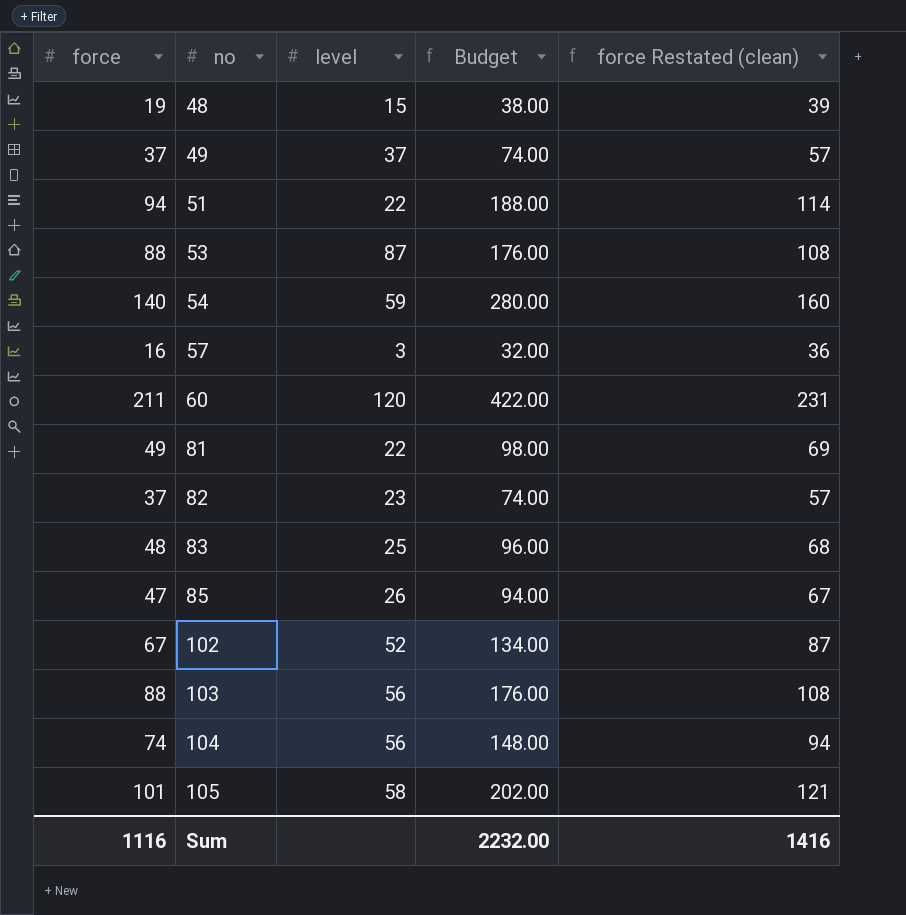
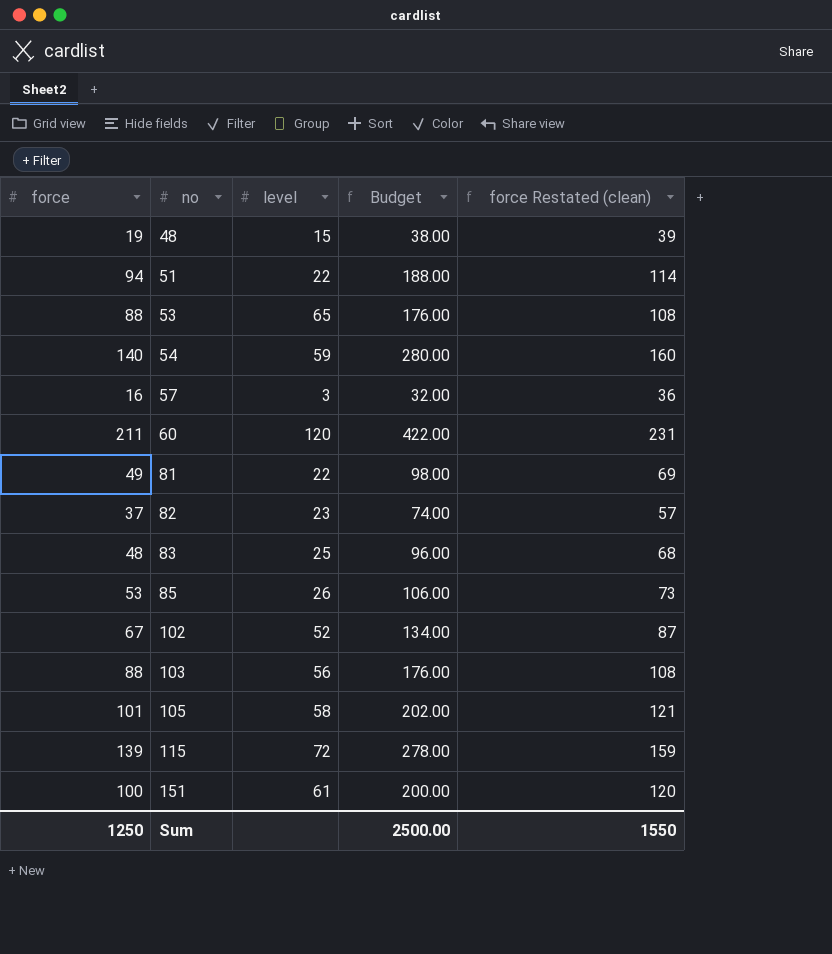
row 49: 37 | 37 | 74.00 | 57 -> none
row 104: 74 | 56 | 148.00 | 94 -> none
53 | level: 87 -> 65
85 | force: 47 -> 53
85 | Budget: 94.00 -> 106.00
85 | force Restated (clean): 67 -> 73
row 115: none -> 139 | 72 | 278.00 | 159
row 151: none -> 100 | 61 | 200.00 | 120
Sum | force: 1116 -> 1250
Sum | Budget: 2232.00 -> 2500.00
Sum | force Restated (clean): 1416 -> 1550

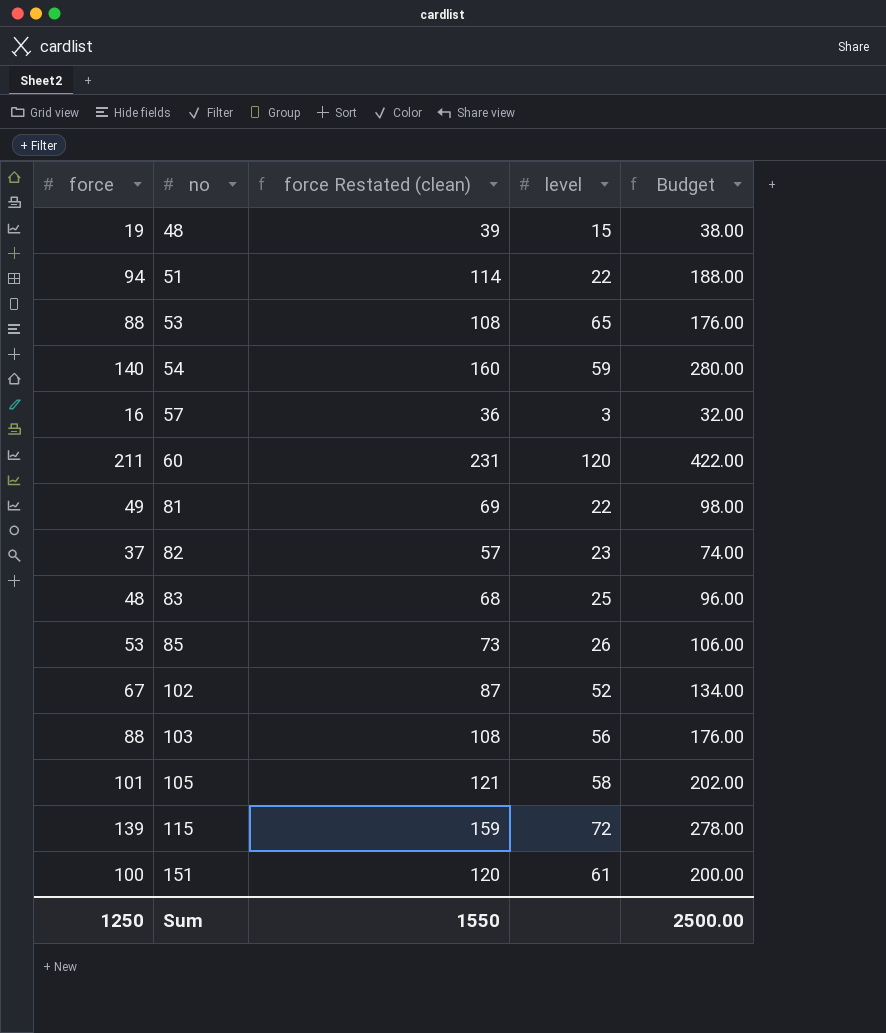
column force Restated (clean) | position: 5 -> 3

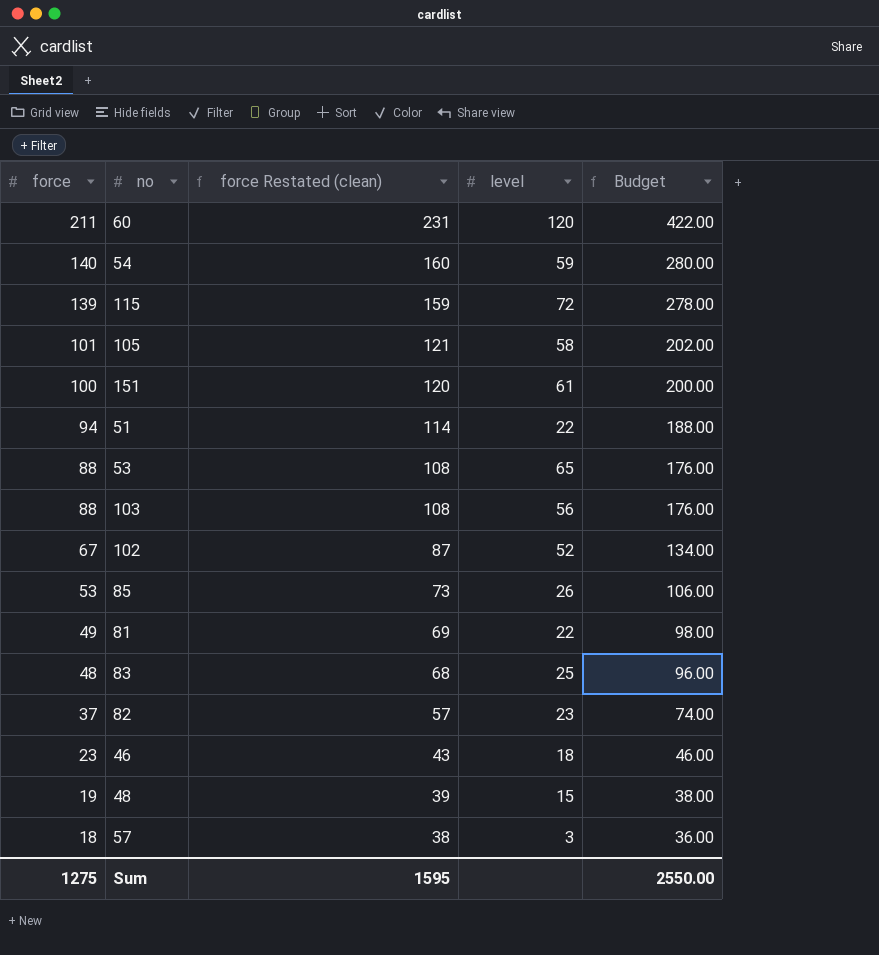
row order: no ascending -> force descending
row 46: none -> 23 | 43 | 18 | 46.00
57 | force: 16 -> 18
57 | force Restated (clean): 36 -> 38
57 | Budget: 32.00 -> 36.00
Sum | force: 1250 -> 1275
Sum | force Restated (clean): 1550 -> 1595
Sum | Budget: 2500.00 -> 2550.00

